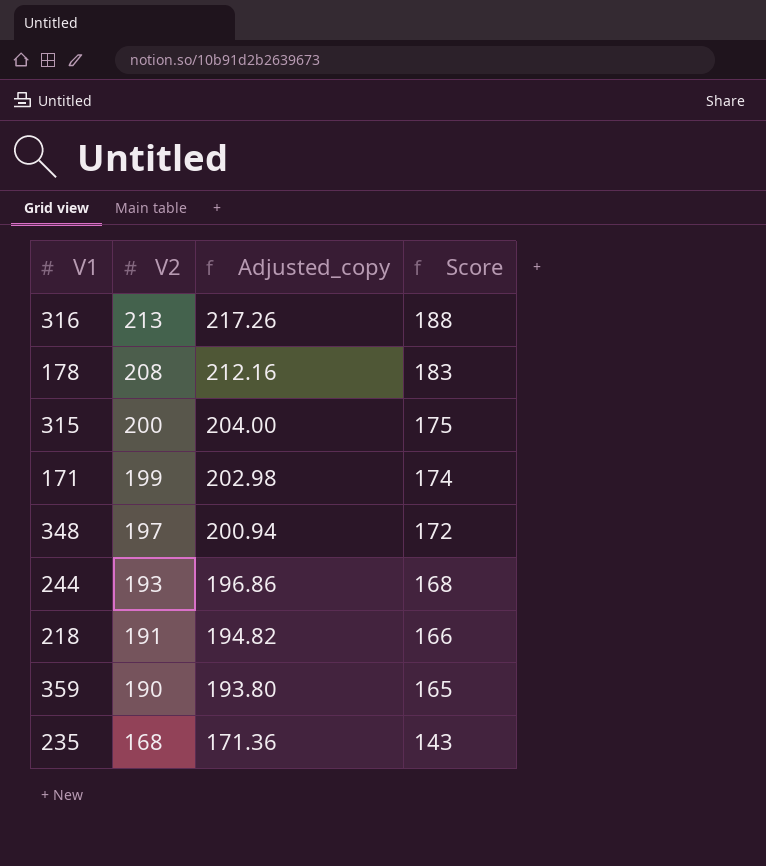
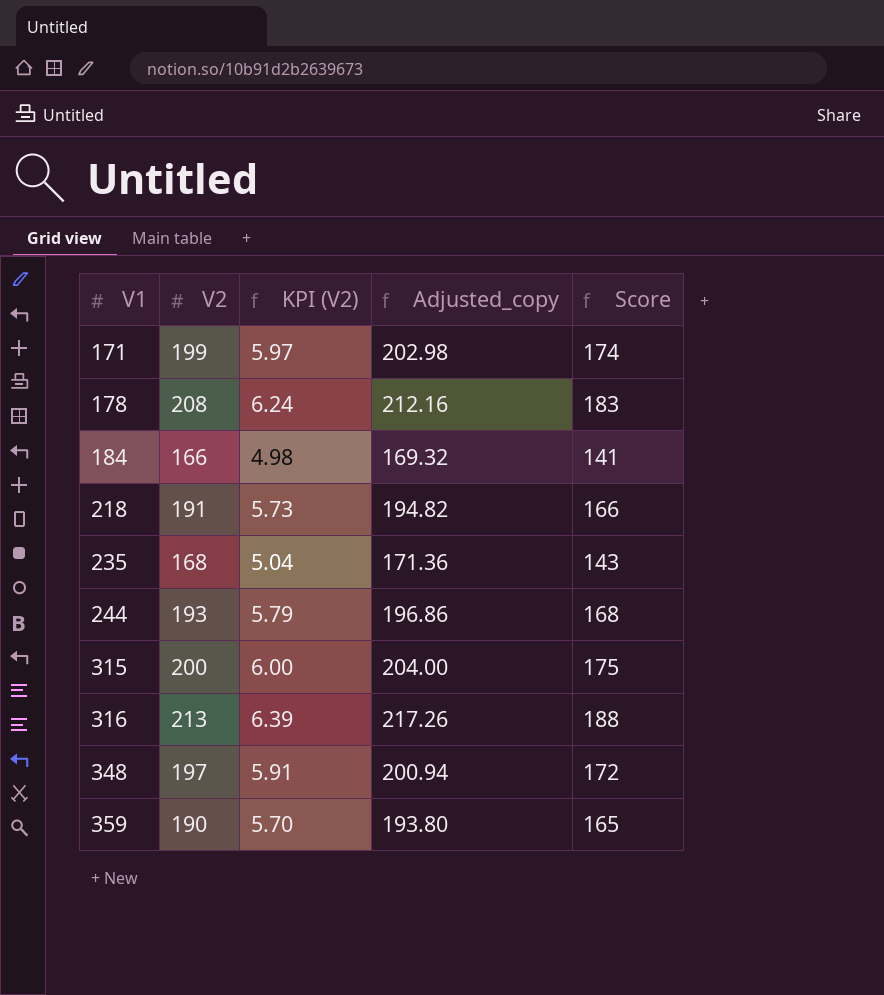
row order: V2 descending -> V1 ascending
column KPI (V2) | formula: none -> [V2] * 0.03
row 184: none -> 166 | 4.98 | 169.32 | 141

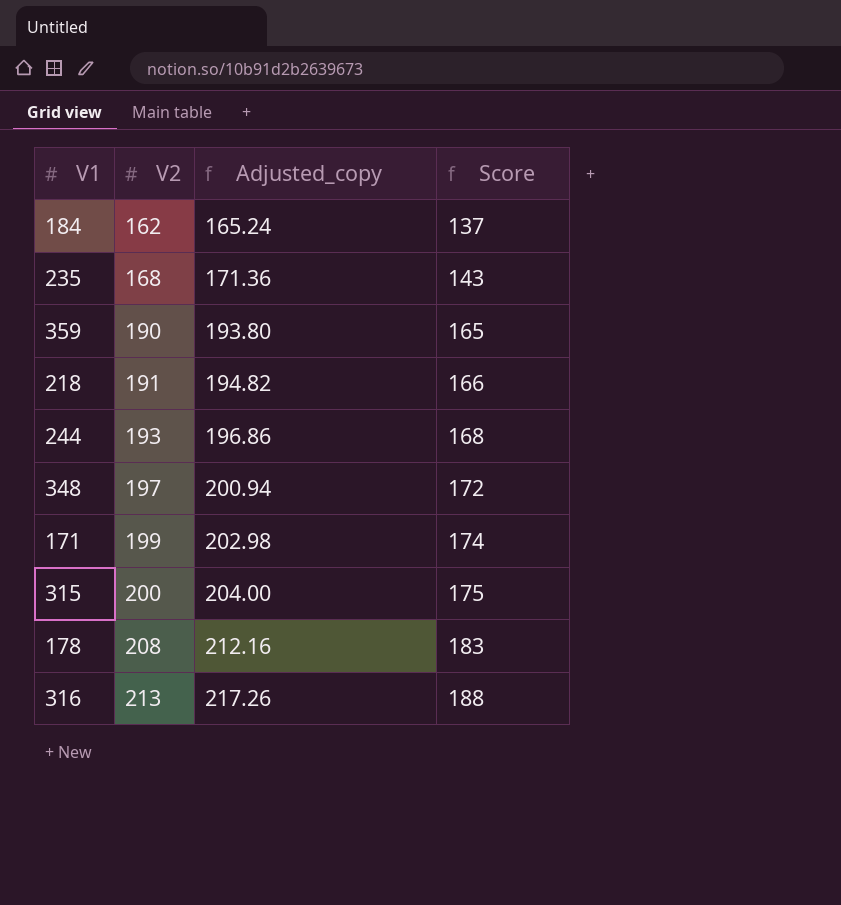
row order: V1 ascending -> V2 ascending
column KPI (V2) | formula: [V2] * 0.03 -> none
184 | V2: 166 -> 162
184 | Adjusted_copy: 169.32 -> 165.24
184 | Score: 141 -> 137

